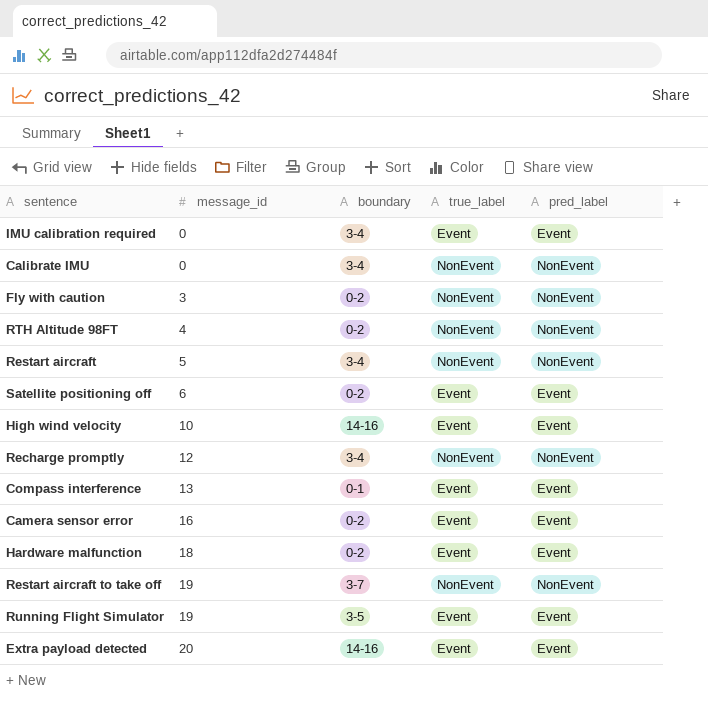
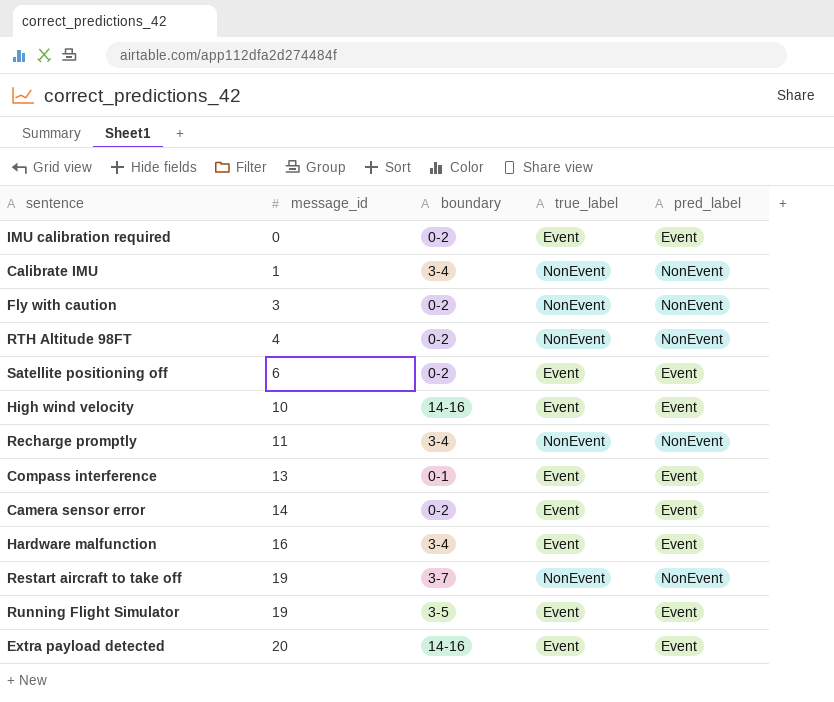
row Restart aircraft: 5 | 3-4 | NonEvent | NonEvent -> none
IMU calibration required | boundary: 3-4 -> 0-2
Calibrate IMU | message_id: 0 -> 1
Recharge promptly | message_id: 12 -> 11
Camera sensor error | message_id: 16 -> 14
Hardware malfunction | message_id: 18 -> 16
Hardware malfunction | boundary: 0-2 -> 3-4

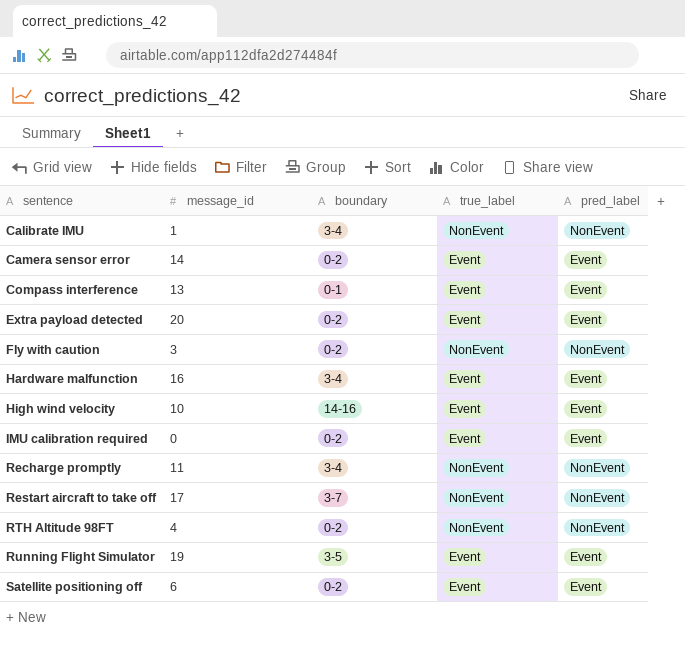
row order: message_id ascending -> sentence ascending
Extra payload detected | boundary: 14-16 -> 0-2
Restart aircraft to take off | message_id: 19 -> 17

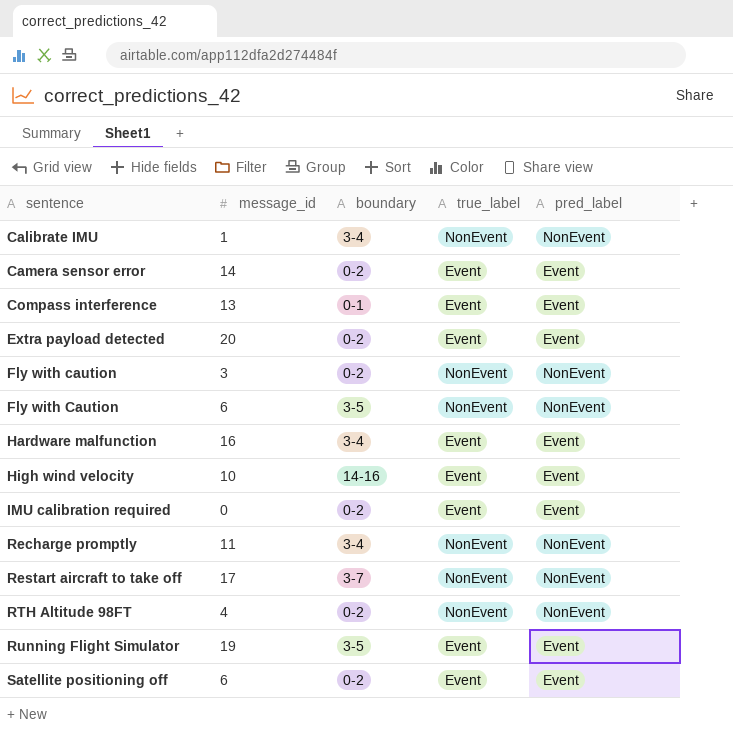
row Fly with Caution: none -> 6 | 3-5 | NonEvent | NonEvent

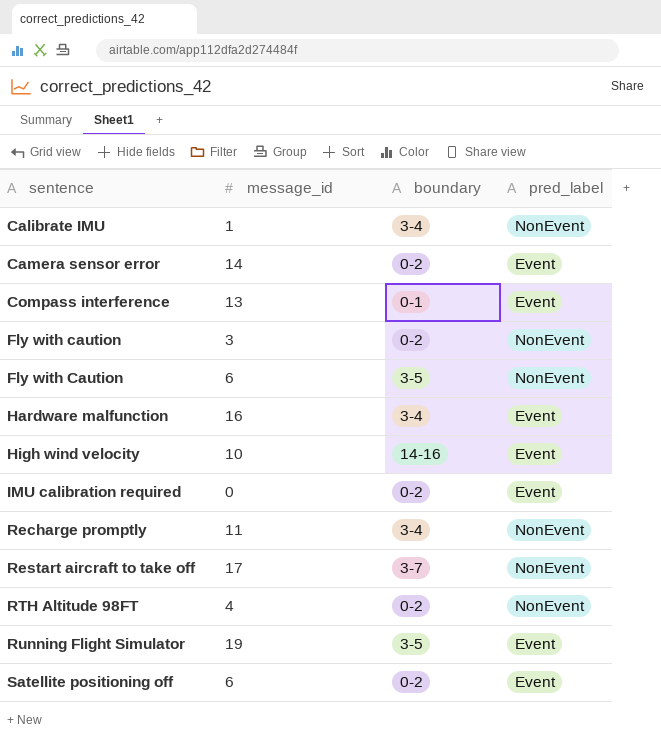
column true_label | position: 4 -> none
row Extra payload detected: 20 | 0-2 | Event | Event -> none

